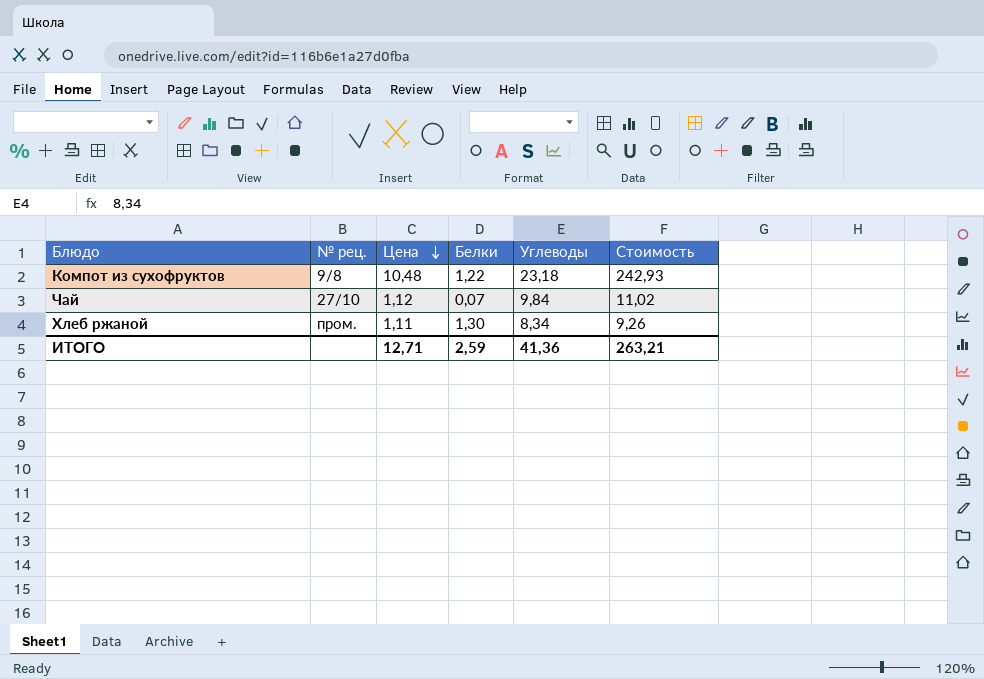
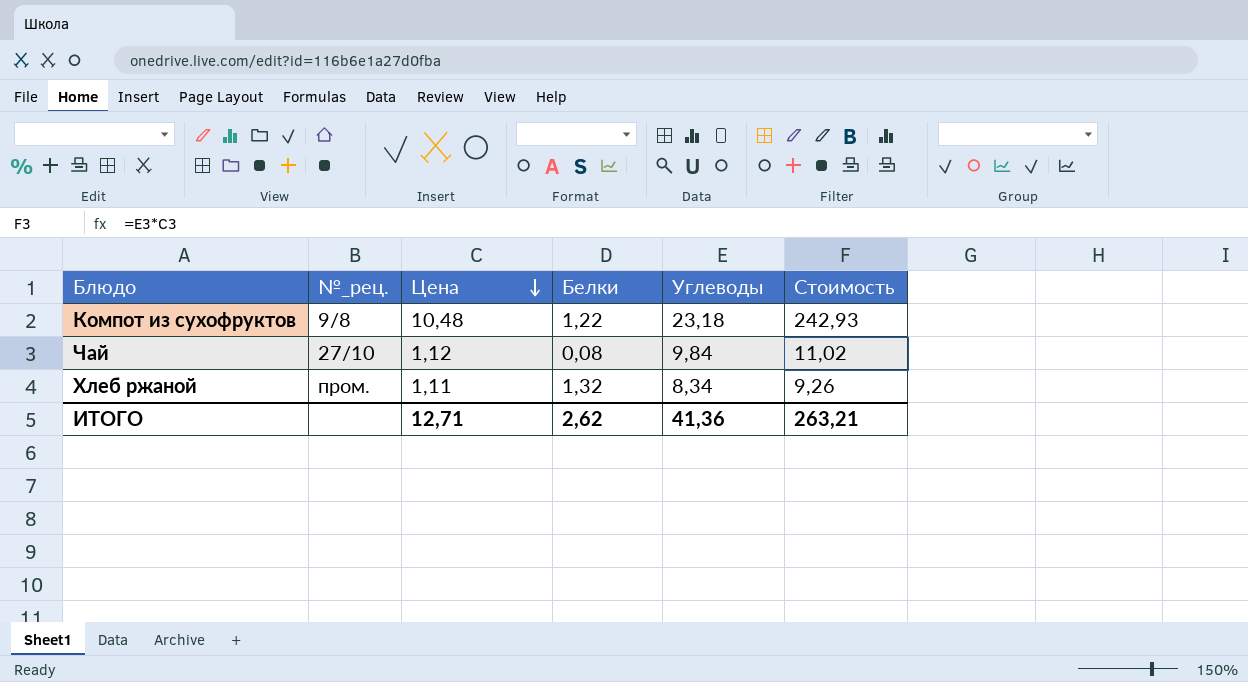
column name: № рец. -> №_рец.
Чай | Белки: 0,07 -> 0,08
Хлеб ржаной | Белки: 1,30 -> 1,32
ИТОГО | Белки: 2,59 -> 2,62

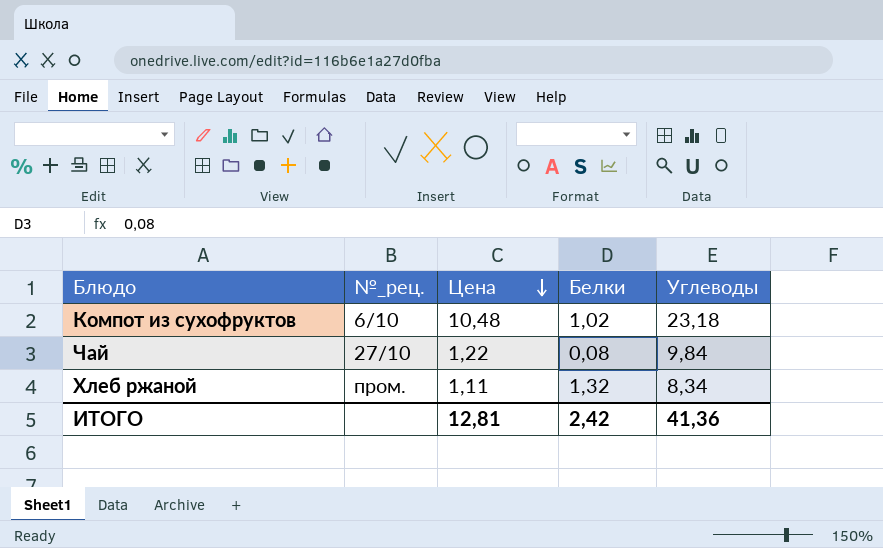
column Стоимость | formula: [Цена] * [Углеводы] -> none
Компот из сухофруктов | №_рец.: 9/8 -> 6/10
Компот из сухофруктов | Белки: 1,22 -> 1,02
Чай | Цена: 1,12 -> 1,22
ИТОГО | Цена: 12,71 -> 12,81
ИТОГО | Белки: 2,62 -> 2,42

